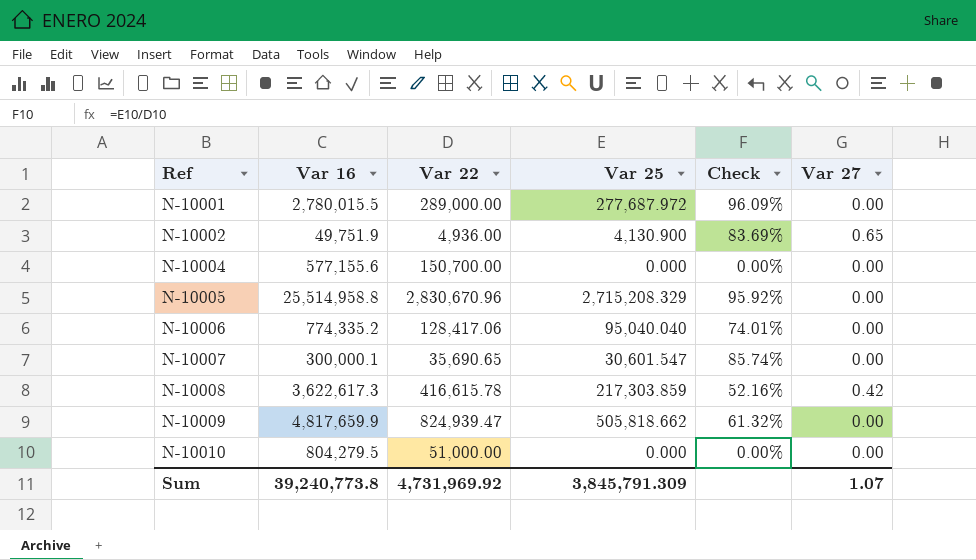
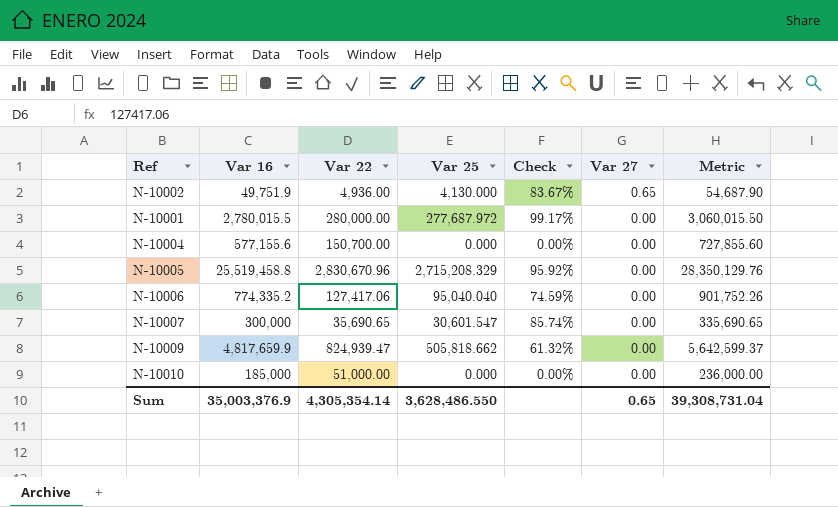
row order: Ref ascending -> Var 27 descending
column Metric | formula: none -> [Var 16] + [Var 22]
row N-10008: 3,622,617.3 | 416,615.78 | 217,303.859 | 52.16% | 0.42 -> none
N-10002 | Var 25: 4,130.900 -> 4,130.000
N-10002 | Check: 83.69% -> 83.67%
N-10001 | Var 22: 289,000.00 -> 280,000.00
N-10001 | Check: 96.09% -> 99.17%
N-10005 | Var 16: 25,514,958.8 -> 25,519,458.8
N-10006 | Var 22: 128,417.06 -> 127,417.06
N-10006 | Check: 74.01% -> 74.59%
N-10007 | Var 16: 300,000.1 -> 300,000
N-10010 | Var 16: 804,279.5 -> 185,000
Sum | Var 16: 39,240,773.8 -> 35,003,376.9
Sum | Var 22: 4,731,969.92 -> 4,305,354.14
Sum | Var 25: 3,845,791.309 -> 3,628,486.550
Sum | Var 27: 1.07 -> 0.65

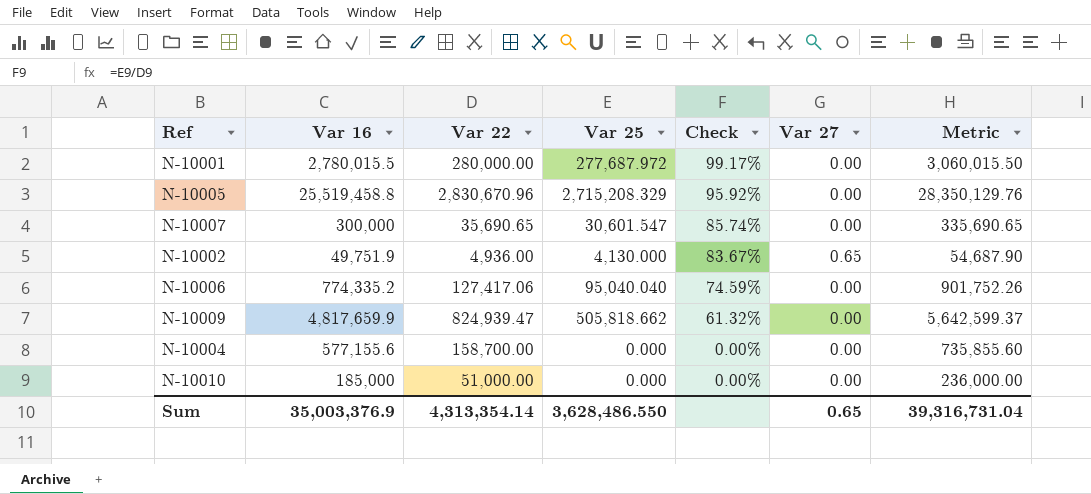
row order: Var 27 descending -> Check descending
N-10004 | Var 22: 150,700.00 -> 158,700.00
N-10004 | Metric: 727,855.60 -> 735,855.60
Sum | Var 22: 4,305,354.14 -> 4,313,354.14
Sum | Metric: 39,308,731.04 -> 39,316,731.04

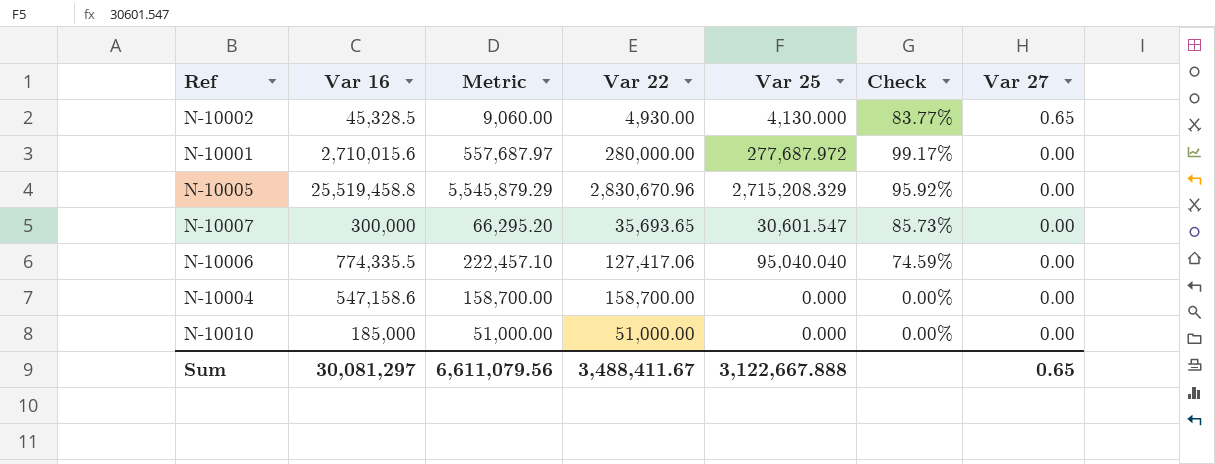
row order: Check descending -> Var 27 descending
column Metric | formula: [Var 16] + [Var 22] -> [Var 22] + [Var 25]
column Metric | position: 7 -> 3
row N-10009: 4,817,659.9 | 824,939.47 | 505,818.662 | 61.32% | 0.00 | 5,642,599.37 -> none
N-10002 | Var 16: 49,751.9 -> 45,328.5
N-10002 | Var 22: 4,936.00 -> 4,930.00
N-10002 | Check: 83.67% -> 83.77%
N-10001 | Var 16: 2,780,015.5 -> 2,710,015.6
N-10007 | Var 22: 35,690.65 -> 35,693.65
N-10007 | Check: 85.74% -> 85.73%
N-10006 | Var 16: 774,335.2 -> 774,335.5
N-10004 | Var 16: 577,155.6 -> 547,158.6
Sum | Var 16: 35,003,376.9 -> 30,081,297
Sum | Metric: 39,316,731.04 -> 6,611,079.56
Sum | Var 22: 4,313,354.14 -> 3,488,411.67
Sum | Var 25: 3,628,486.550 -> 3,122,667.888

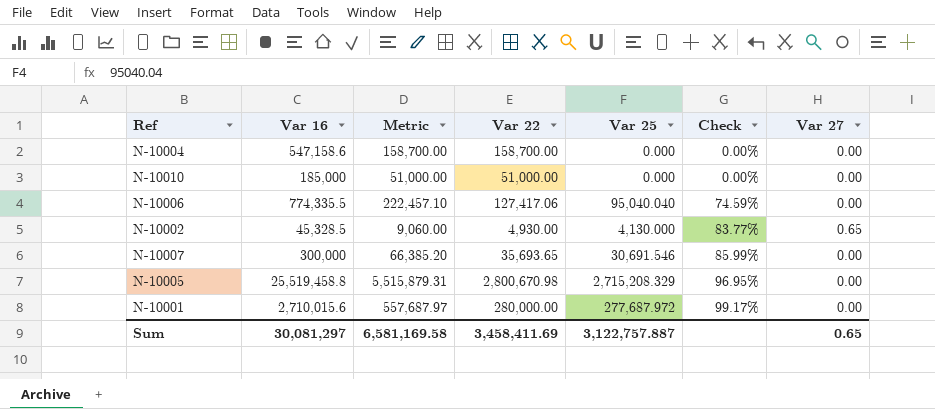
row order: Var 27 descending -> Check ascending
N-10007 | Metric: 66,295.20 -> 66,385.20
N-10007 | Var 25: 30,601.547 -> 30,691.546
N-10007 | Check: 85.73% -> 85.99%
N-10005 | Metric: 5,545,879.29 -> 5,515,879.31
N-10005 | Var 22: 2,830,670.96 -> 2,800,670.98
N-10005 | Check: 95.92% -> 96.95%
Sum | Metric: 6,611,079.56 -> 6,581,169.58
Sum | Var 22: 3,488,411.67 -> 3,458,411.69
Sum | Var 25: 3,122,667.888 -> 3,122,757.887

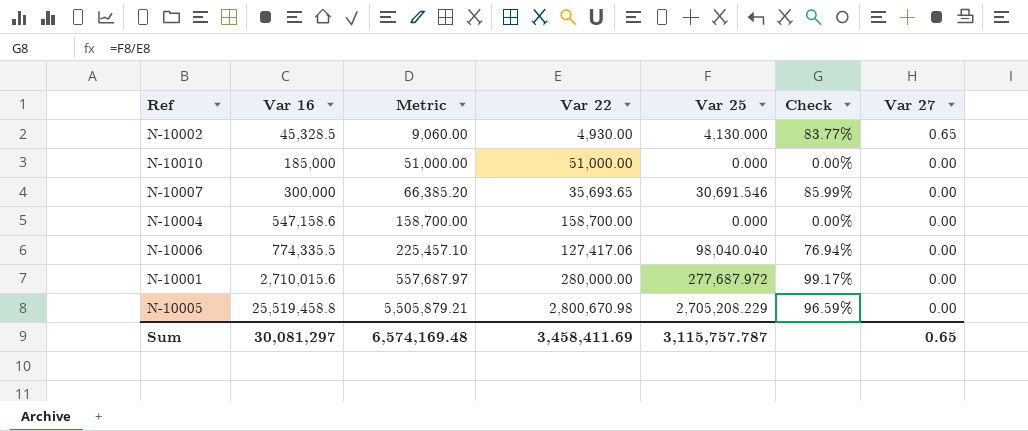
row order: Check ascending -> Var 16 ascending
N-10006 | Metric: 222,457.10 -> 225,457.10
N-10006 | Var 25: 95,040.040 -> 98,040.040
N-10006 | Check: 74.59% -> 76.94%
N-10005 | Metric: 5,515,879.31 -> 5,505,879.21
N-10005 | Var 25: 2,715,208.329 -> 2,705,208.229
N-10005 | Check: 96.95% -> 96.59%
Sum | Metric: 6,581,169.58 -> 6,574,169.48
Sum | Var 25: 3,122,757.887 -> 3,115,757.787

